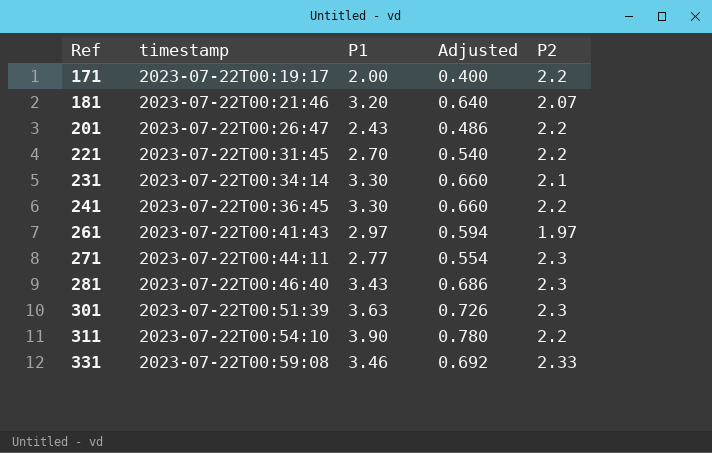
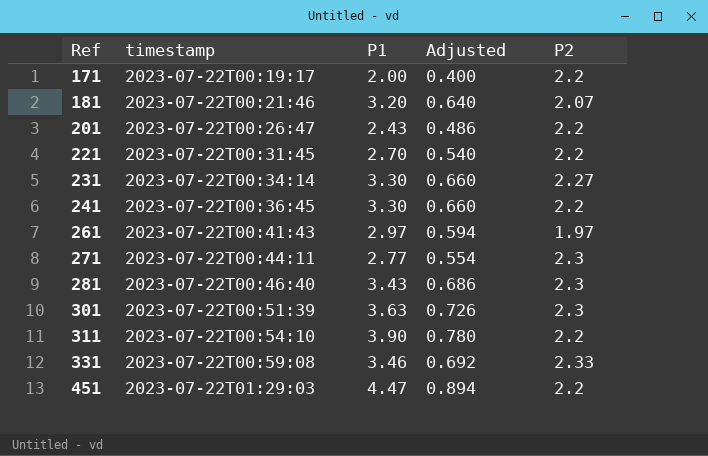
231 | P2: 2.1 -> 2.27
row 451: none -> 2023-07-22T01:29:03 | 4.47 | 0.894 | 2.2

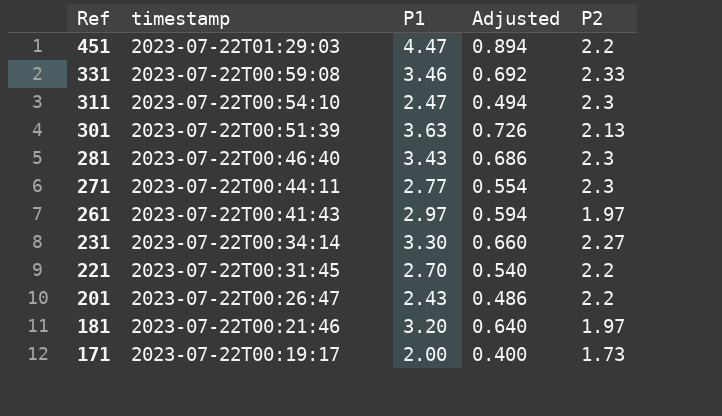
row order: Ref ascending -> Ref descending
row 241: 2023-07-22T00:36:45 | 3.30 | 0.660 | 2.2 -> none
311 | P1: 3.90 -> 2.47
311 | Adjusted: 0.780 -> 0.494
311 | P2: 2.2 -> 2.3
301 | P2: 2.3 -> 2.13
181 | P2: 2.07 -> 1.97
171 | P2: 2.2 -> 1.73

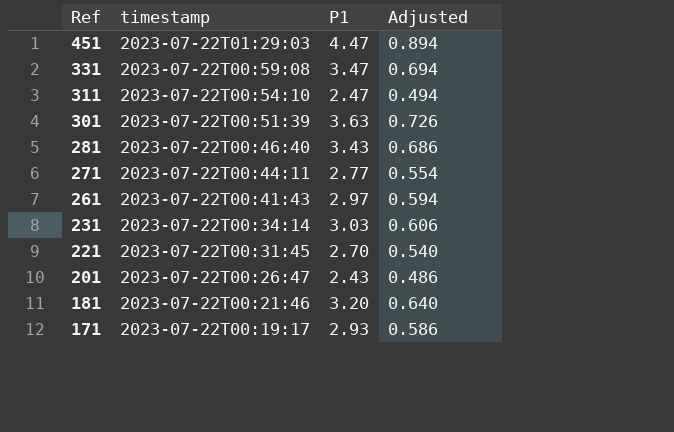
column P2 | position: 5 -> none
331 | P1: 3.46 -> 3.47
331 | Adjusted: 0.692 -> 0.694
231 | P1: 3.30 -> 3.03
231 | Adjusted: 0.660 -> 0.606
171 | P1: 2.00 -> 2.93
171 | Adjusted: 0.400 -> 0.586

